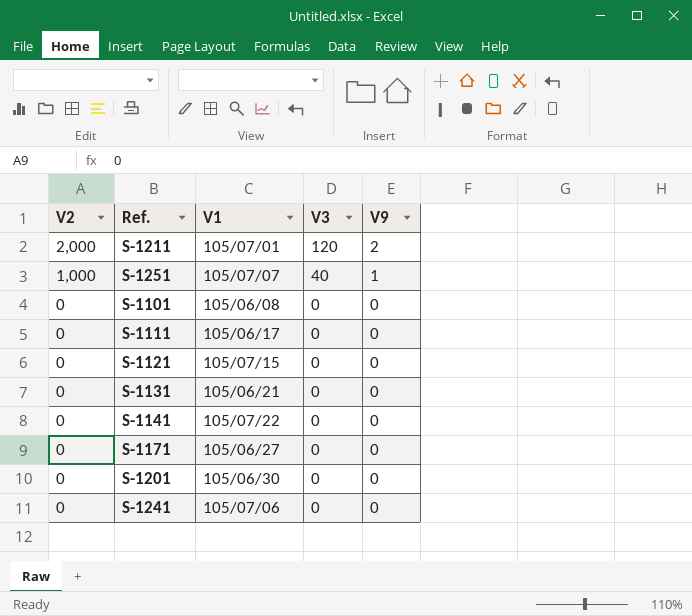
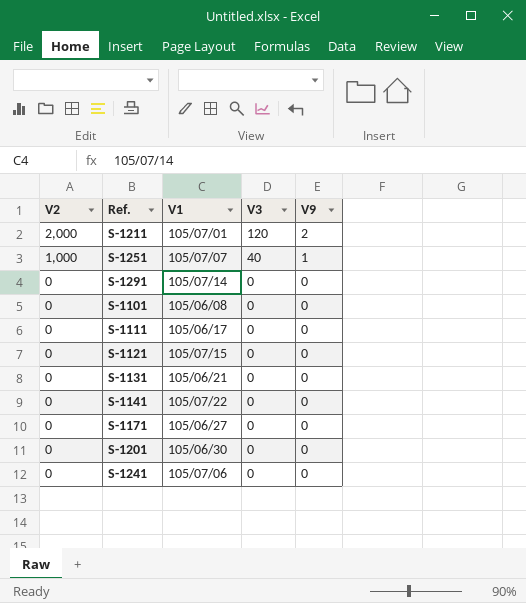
row S-1291: none -> 0 | 105/07/14 | 0 | 0

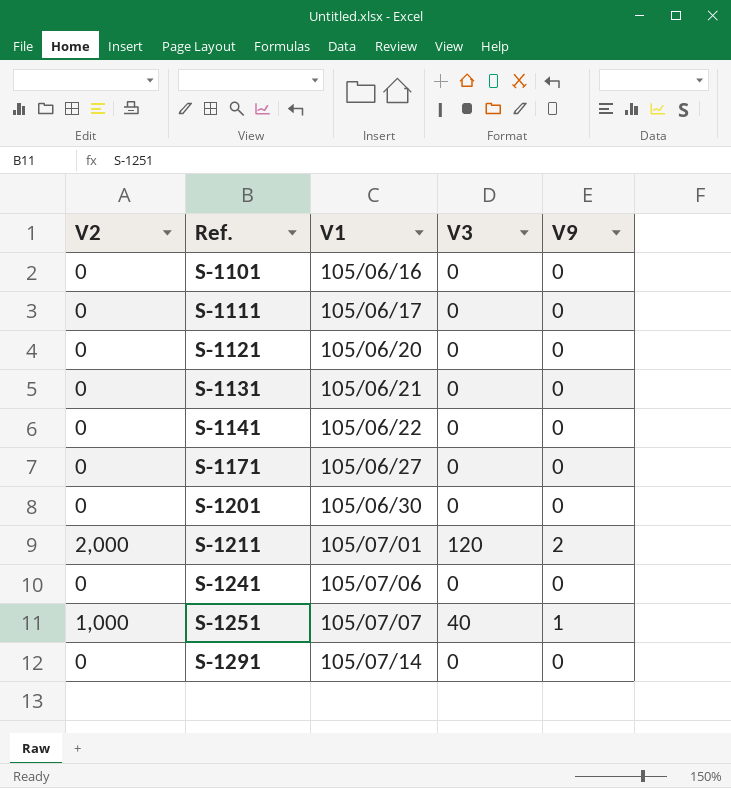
row order: V2 descending -> Ref. ascending
S-1101 | V1: 105/06/08 -> 105/06/16
S-1121 | V1: 105/07/15 -> 105/06/20
S-1141 | V1: 105/07/22 -> 105/06/22

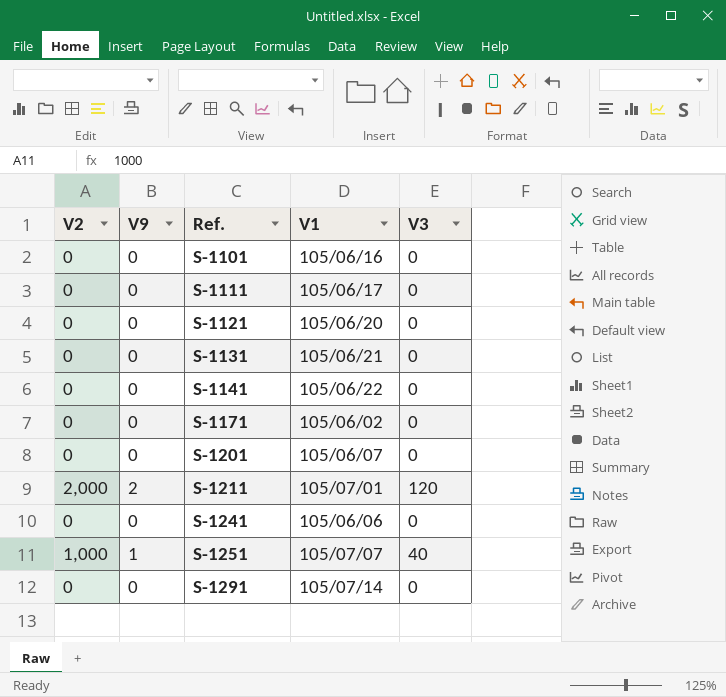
column V9 | position: 5 -> 2
S-1171 | V1: 105/06/27 -> 105/06/02
S-1201 | V1: 105/06/30 -> 105/06/07
S-1241 | V1: 105/07/06 -> 105/06/06

